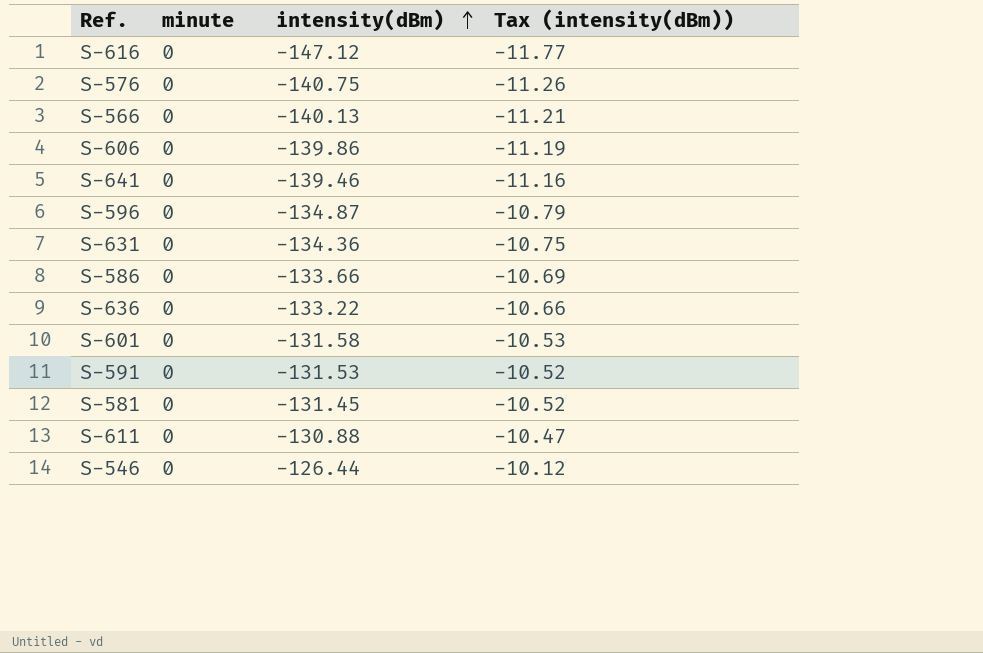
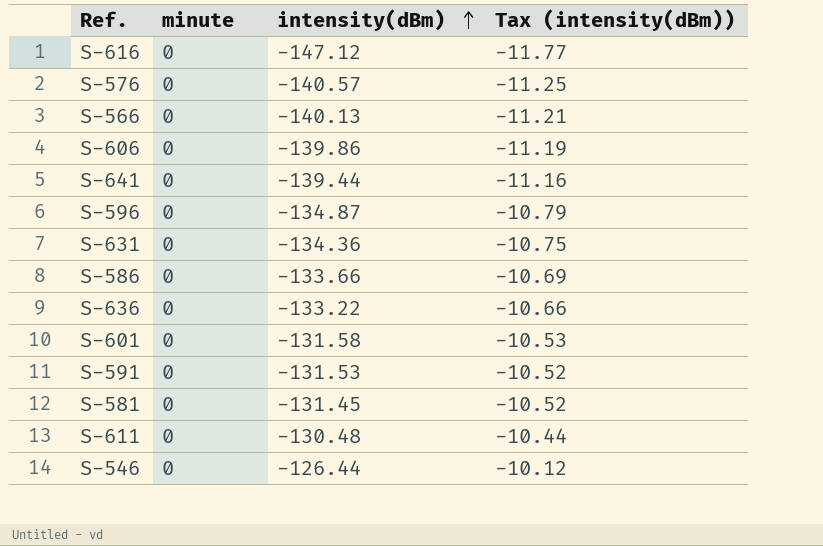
S-576 | intensity(dBm): -140.75 -> -140.57
S-576 | Tax (intensity(dBm)): -11.26 -> -11.25
S-641 | intensity(dBm): -139.46 -> -139.44
S-611 | intensity(dBm): -130.88 -> -130.48
S-611 | Tax (intensity(dBm)): -10.47 -> -10.44

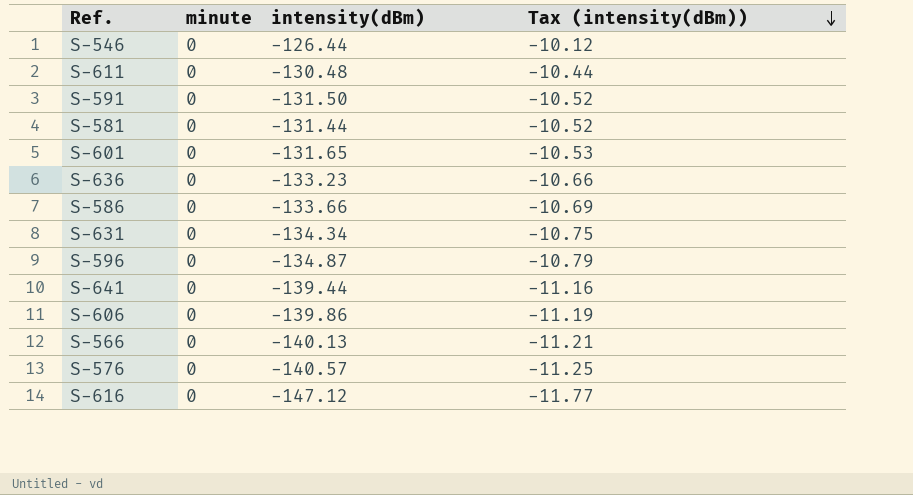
row order: intensity(dBm) ascending -> Tax (intensity(dBm)) descending
S-591 | intensity(dBm): -131.53 -> -131.50
S-581 | intensity(dBm): -131.45 -> -131.44
S-601 | intensity(dBm): -131.58 -> -131.65
S-636 | intensity(dBm): -133.22 -> -133.23
S-631 | intensity(dBm): -134.36 -> -134.34

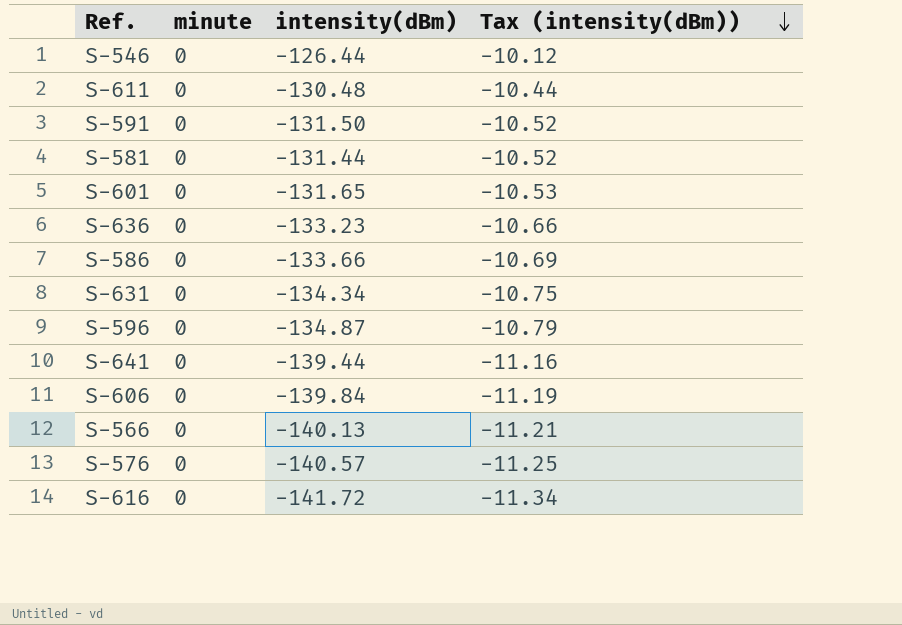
S-606 | intensity(dBm): -139.86 -> -139.84
S-616 | intensity(dBm): -147.12 -> -141.72
S-616 | Tax (intensity(dBm)): -11.77 -> -11.34

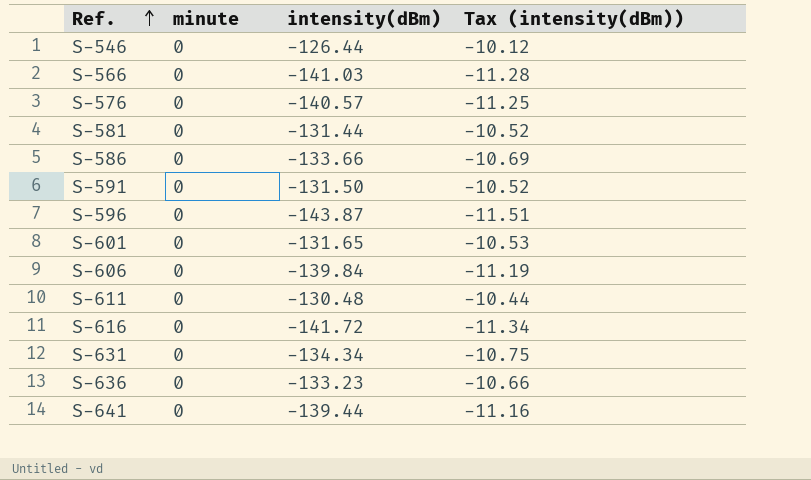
row order: Tax (intensity(dBm)) descending -> Ref. ascending
S-566 | intensity(dBm): -140.13 -> -141.03
S-566 | Tax (intensity(dBm)): -11.21 -> -11.28
S-596 | intensity(dBm): -134.87 -> -143.87
S-596 | Tax (intensity(dBm)): -10.79 -> -11.51

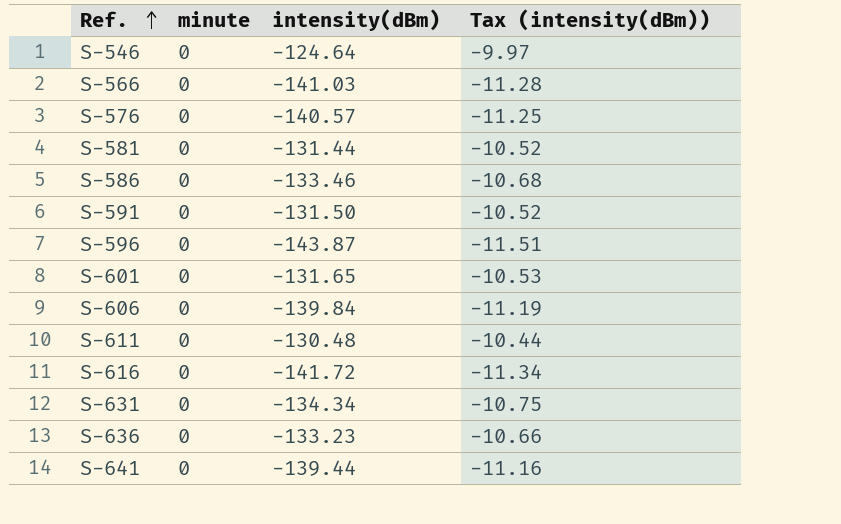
S-546 | intensity(dBm): -126.44 -> -124.64
S-546 | Tax (intensity(dBm)): -10.12 -> -9.97
S-586 | intensity(dBm): -133.66 -> -133.46
S-586 | Tax (intensity(dBm)): -10.69 -> -10.68

